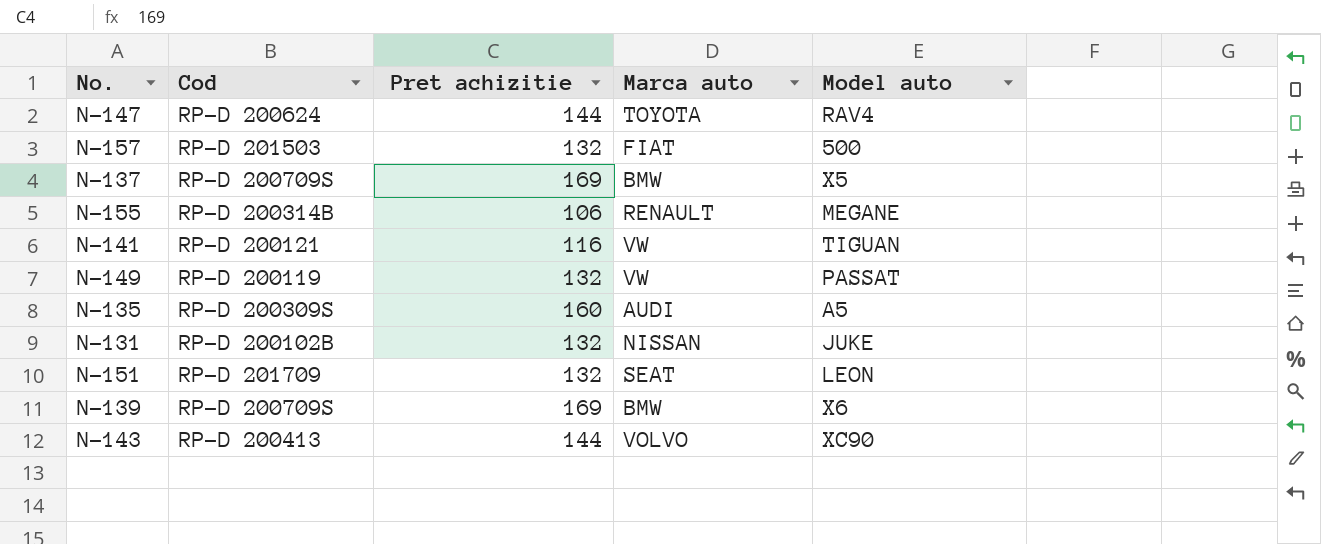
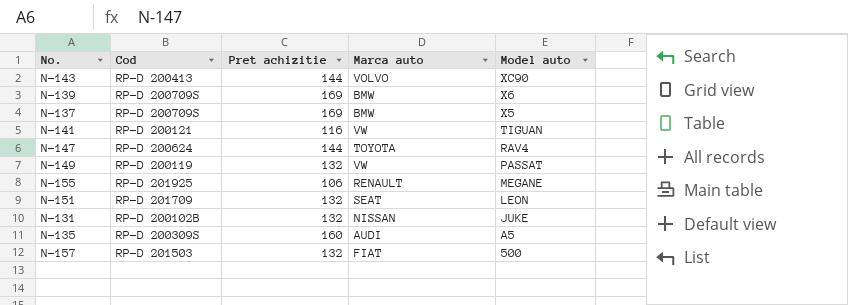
row order: none -> Model auto descending
N-155 | Cod: RP-D 200314B -> RP-D 201925

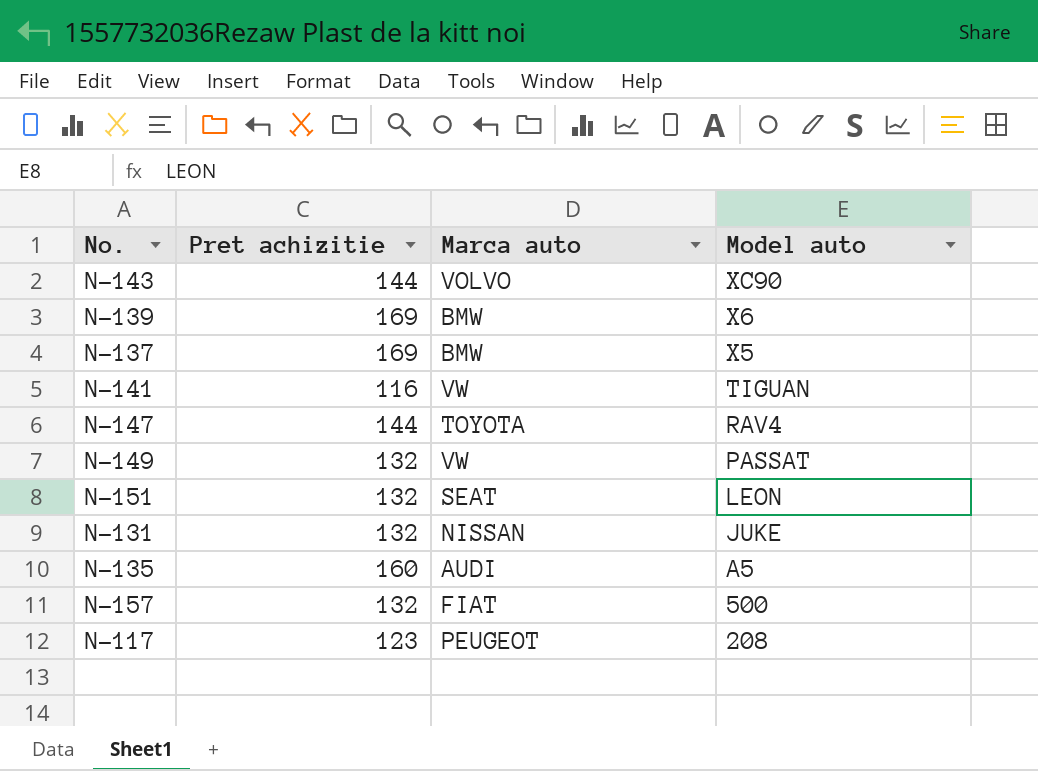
column Cod | position: 2 -> none
row N-155: RP-D 201925 | 106 | RENAULT | MEGANE -> none
row N-117: none -> 123 | PEUGEOT | 208

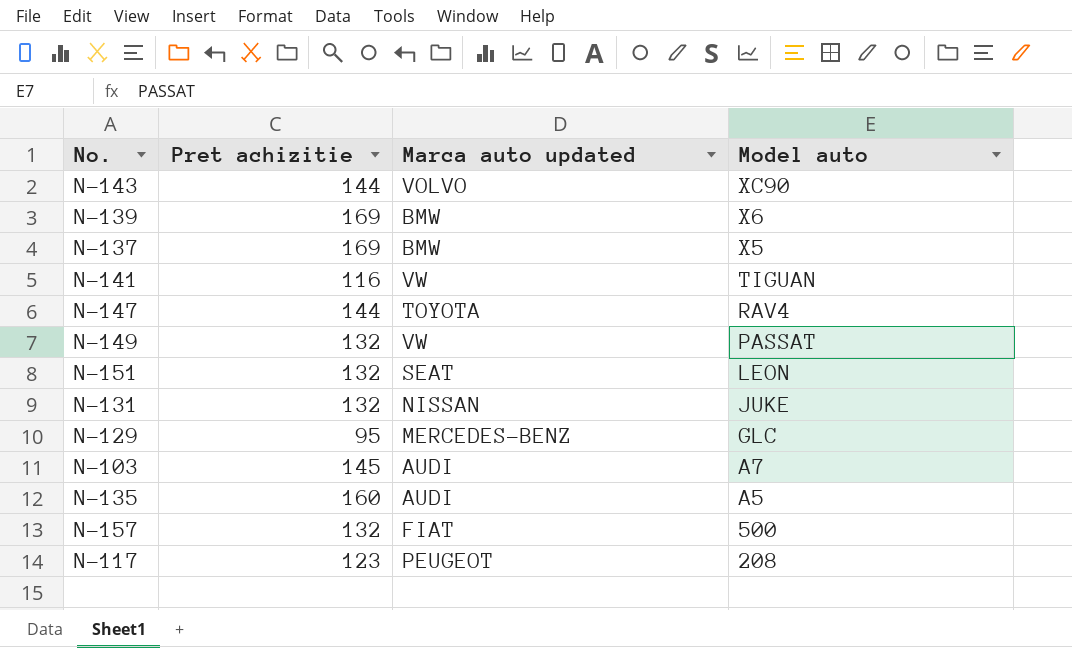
column name: Marca auto -> Marca auto updated
row N-129: none -> 95 | MERCEDES-BENZ | GLC
row N-103: none -> 145 | AUDI | A7

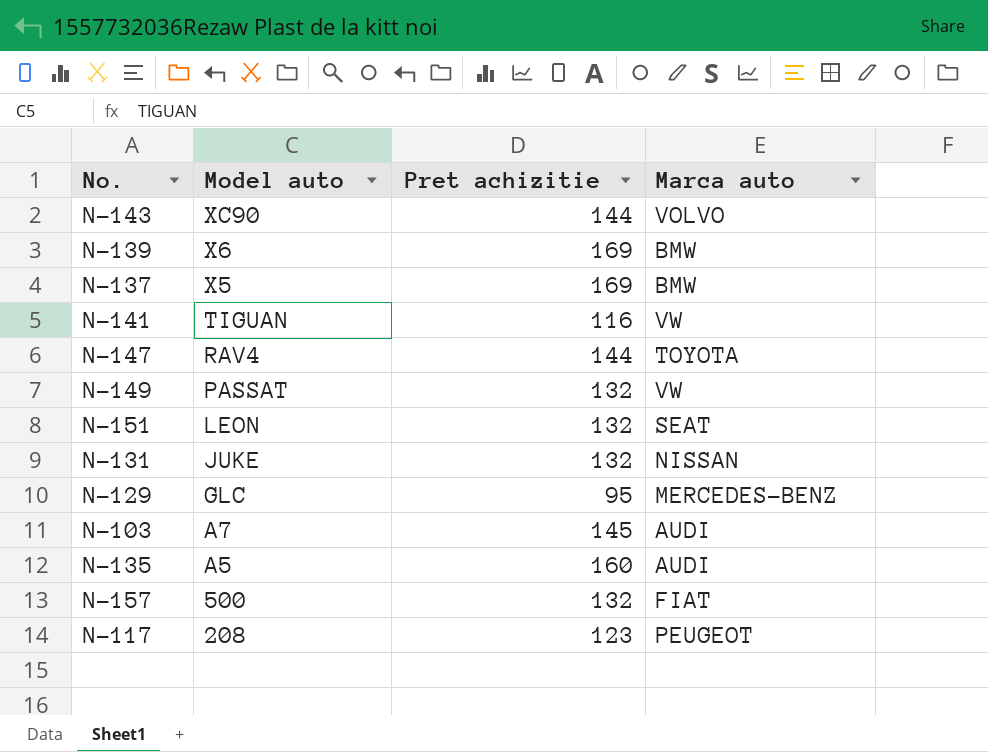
column Model auto | position: 4 -> 2
column name: Marca auto updated -> Marca auto

